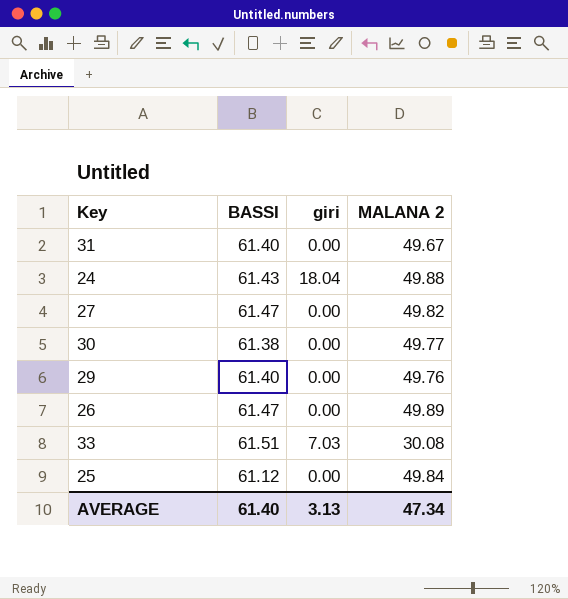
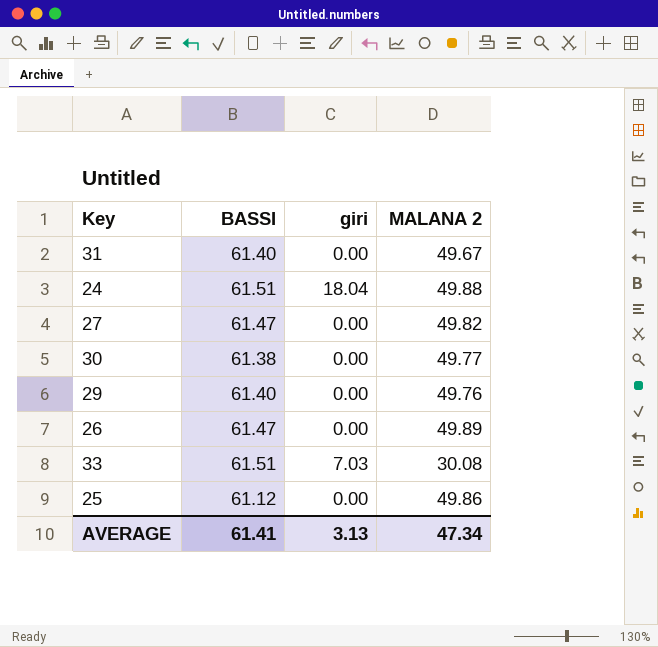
24 | BASSI: 61.43 -> 61.51
25 | MALANA 2: 49.84 -> 49.86
AVERAGE | BASSI: 61.40 -> 61.41

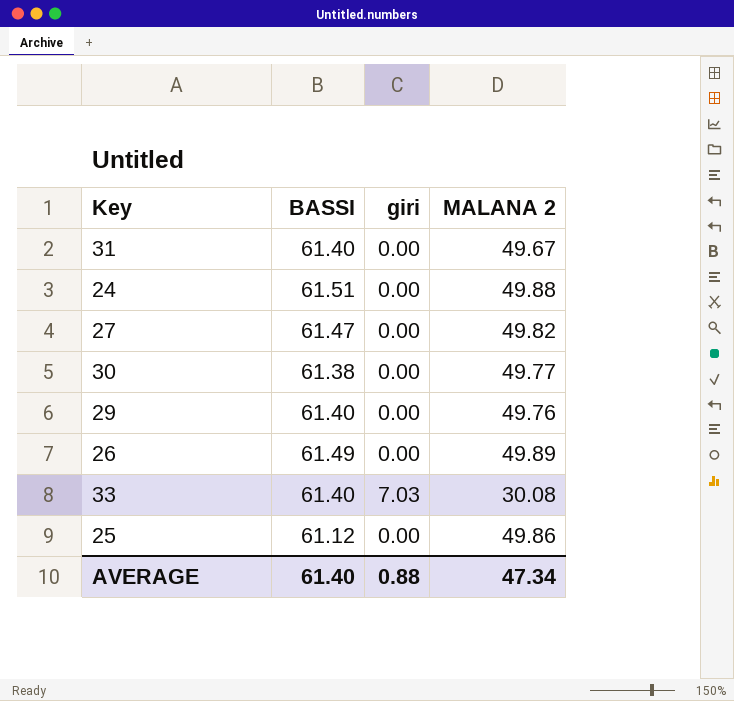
24 | giri: 18.04 -> 0.00
26 | BASSI: 61.47 -> 61.49
33 | BASSI: 61.51 -> 61.40
AVERAGE | BASSI: 61.41 -> 61.40
AVERAGE | giri: 3.13 -> 0.88

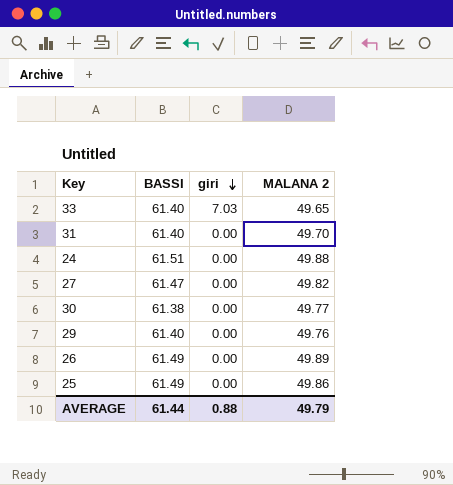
row order: none -> giri descending
33 | MALANA 2: 30.08 -> 49.65
31 | MALANA 2: 49.67 -> 49.70
25 | BASSI: 61.12 -> 61.49
AVERAGE | BASSI: 61.40 -> 61.44
AVERAGE | MALANA 2: 47.34 -> 49.79

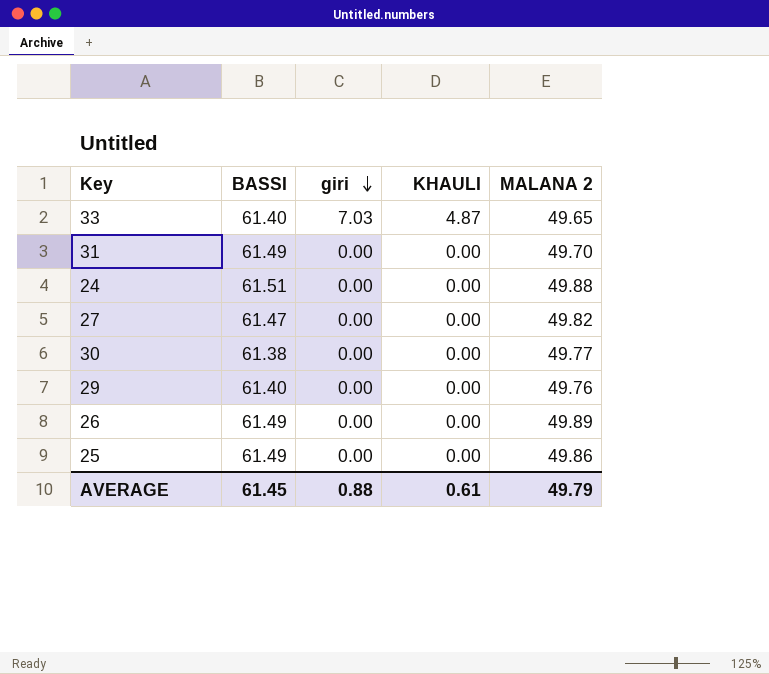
column KHAULI | position: none -> 4
31 | BASSI: 61.40 -> 61.49
AVERAGE | BASSI: 61.44 -> 61.45

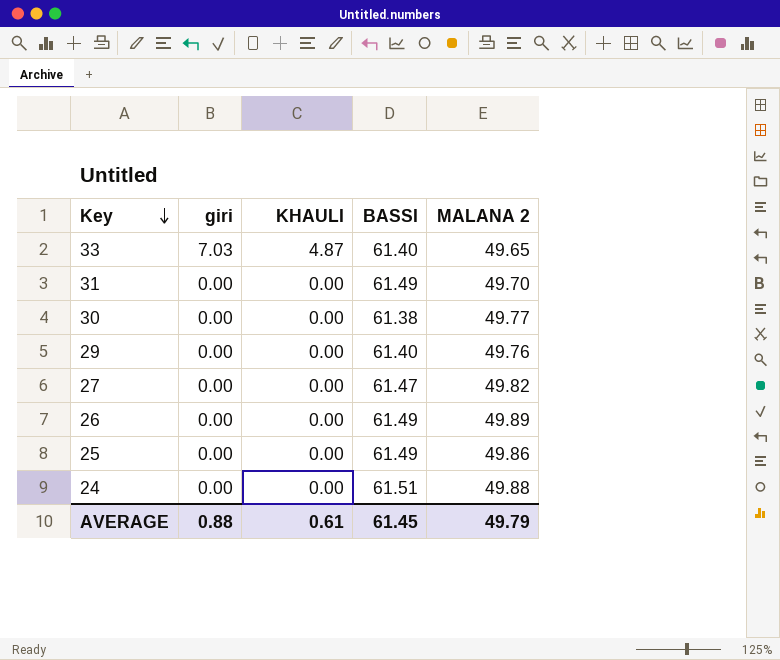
row order: giri descending -> Key descending
column BASSI | position: 2 -> 4

